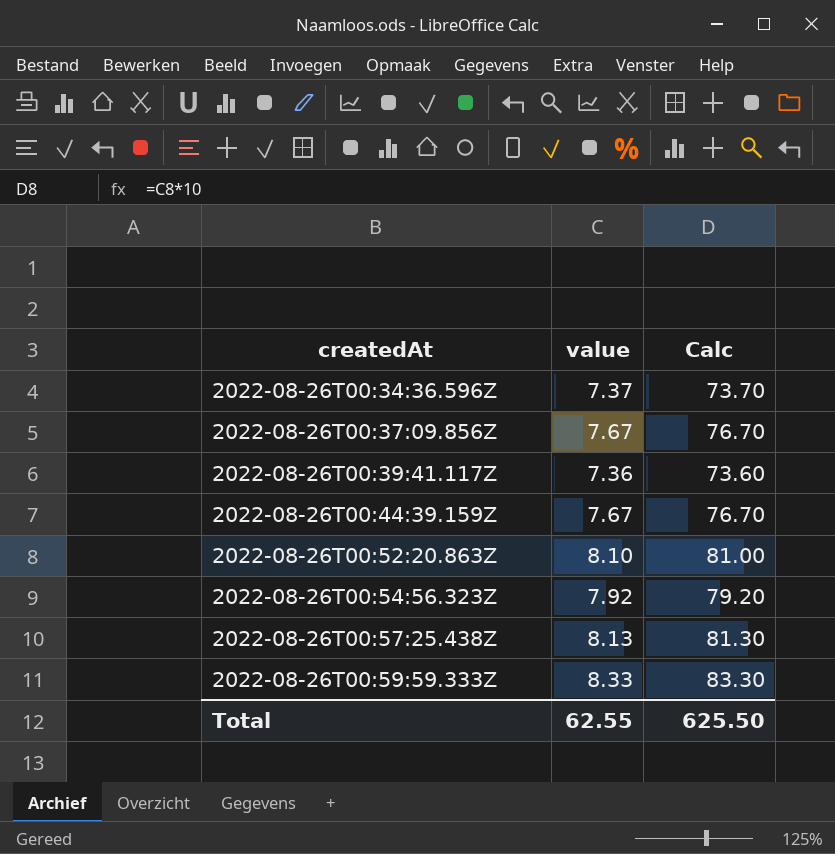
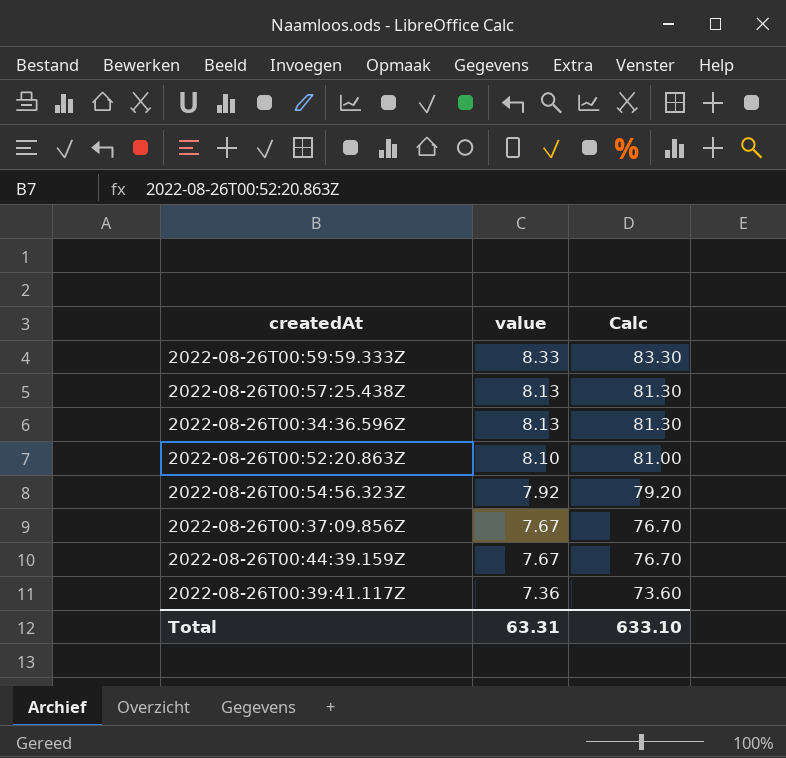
row order: createdAt ascending -> value descending
2022-08-26T00:34:36.596Z | value: 7.37 -> 8.13
2022-08-26T00:34:36.596Z | Calc: 73.70 -> 81.30
Total | value: 62.55 -> 63.31
Total | Calc: 625.50 -> 633.10

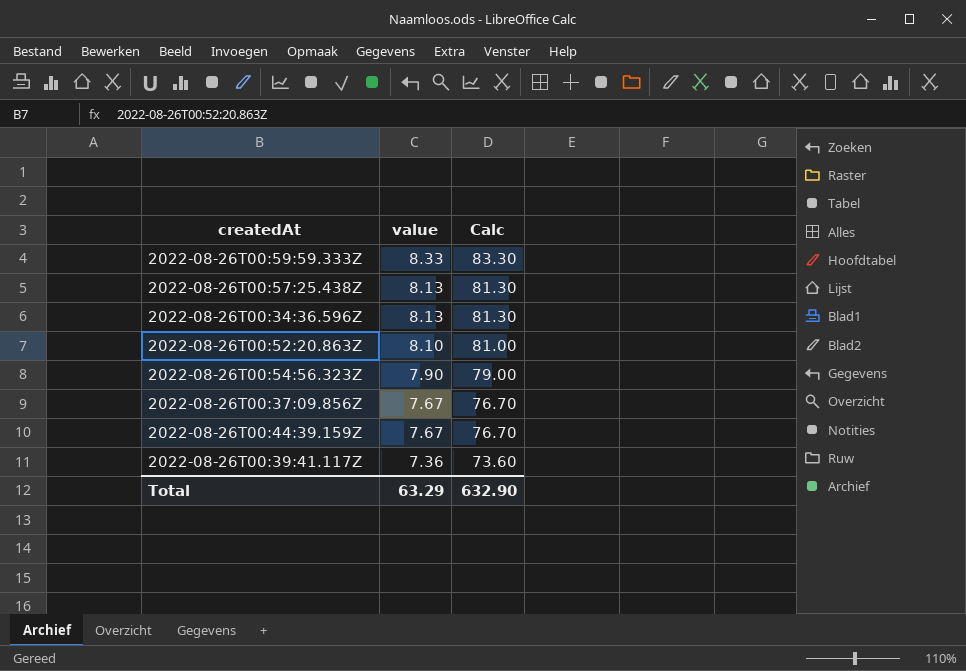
2022-08-26T00:54:56.323Z | value: 7.92 -> 7.90
2022-08-26T00:54:56.323Z | Calc: 79.20 -> 79.00
Total | value: 63.31 -> 63.29
Total | Calc: 633.10 -> 632.90

